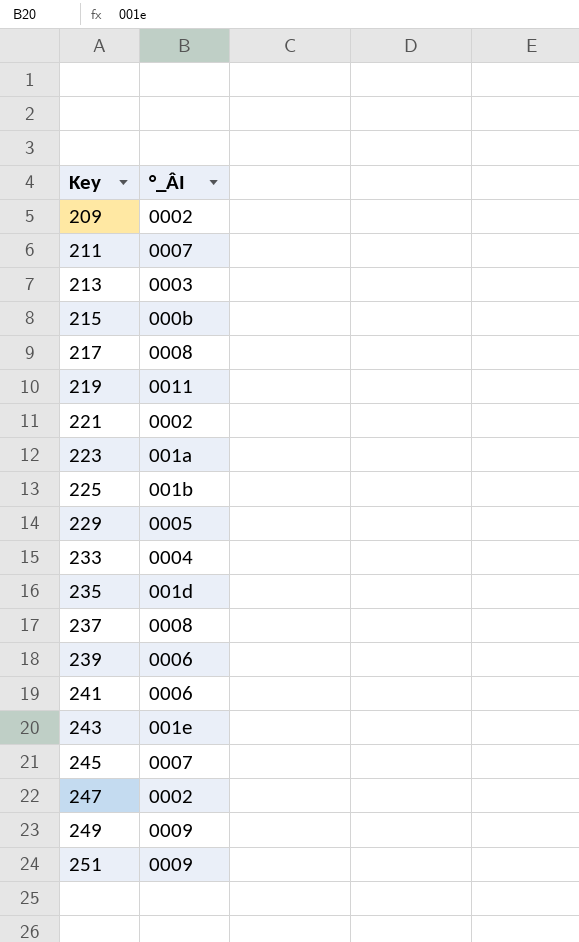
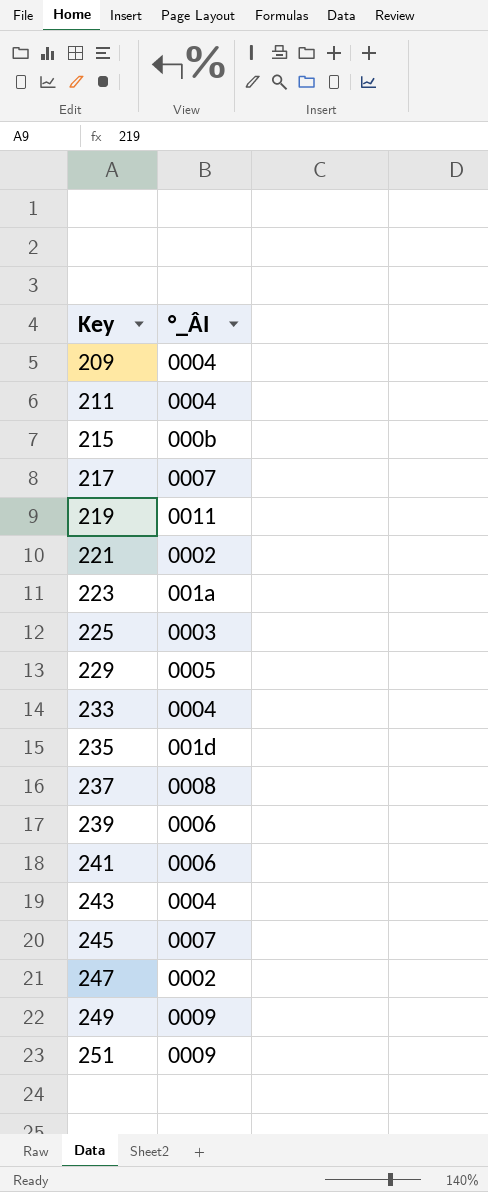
row 213: 0003 -> none
209 | °_ÂI: 0002 -> 0004
211 | °_ÂI: 0007 -> 0004
217 | °_ÂI: 0008 -> 0007
225 | °_ÂI: 001b -> 0003
243 | °_ÂI: 001e -> 0004

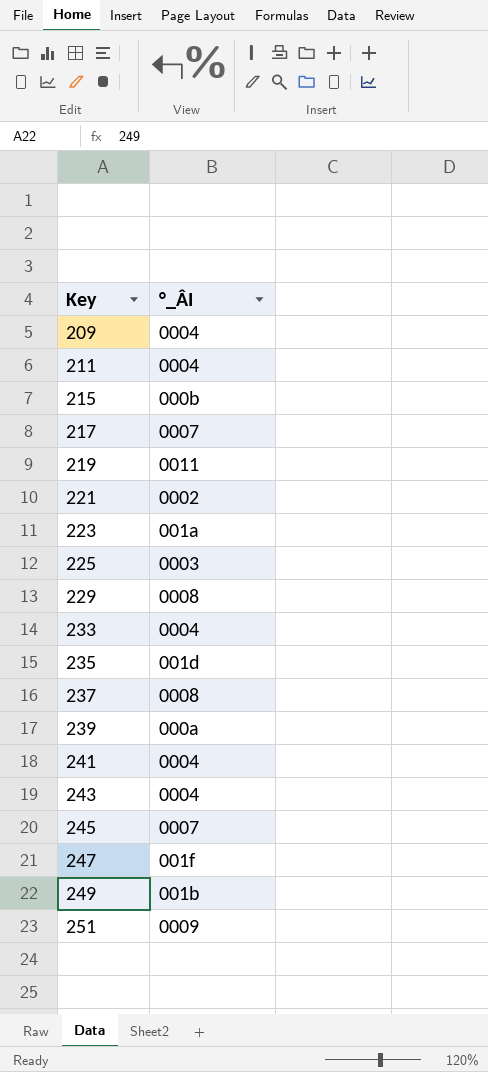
229 | °_ÂI: 0005 -> 0008
239 | °_ÂI: 0006 -> 000a
241 | °_ÂI: 0006 -> 0004
247 | °_ÂI: 0002 -> 001f
249 | °_ÂI: 0009 -> 001b

